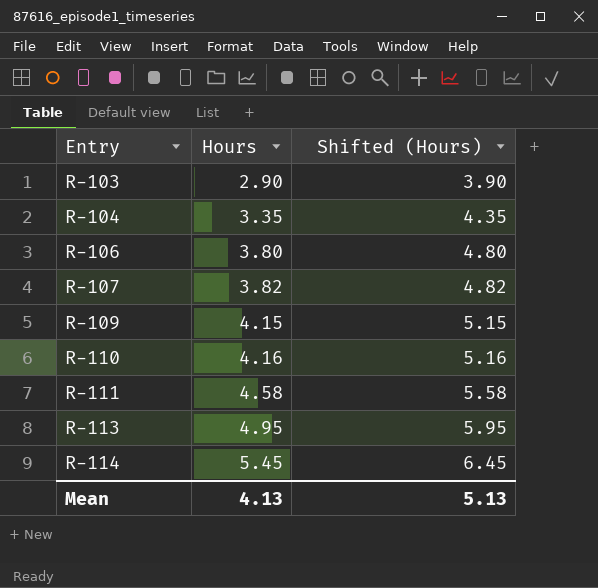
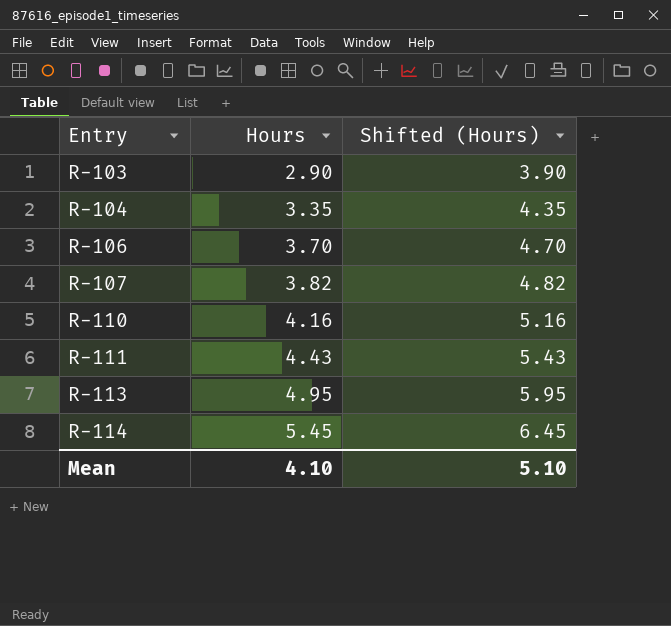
row R-109: 4.15 | 5.15 -> none
R-106 | Hours: 3.80 -> 3.70
R-106 | Shifted (Hours): 4.80 -> 4.70
R-111 | Hours: 4.58 -> 4.43
R-111 | Shifted (Hours): 5.58 -> 5.43
Mean | Hours: 4.13 -> 4.10
Mean | Shifted (Hours): 5.13 -> 5.10

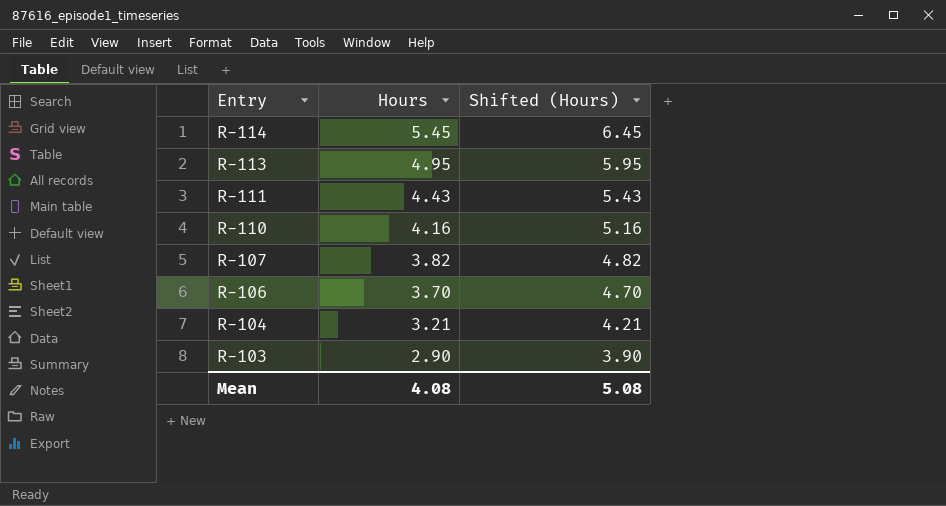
row order: Entry ascending -> Entry descending
R-104 | Hours: 3.35 -> 3.21
R-104 | Shifted (Hours): 4.35 -> 4.21
Mean | Hours: 4.10 -> 4.08
Mean | Shifted (Hours): 5.10 -> 5.08

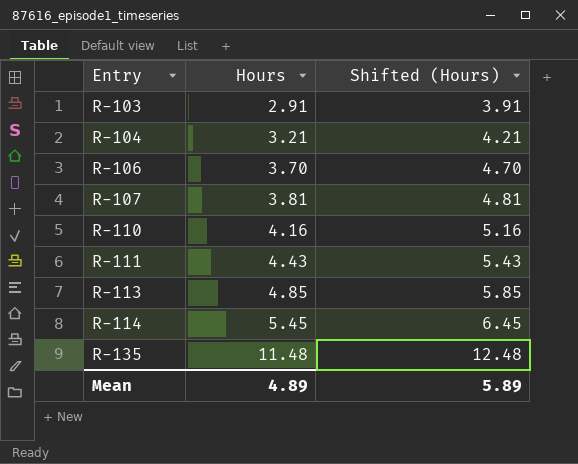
row order: Entry descending -> Entry ascending
R-103 | Hours: 2.90 -> 2.91
R-103 | Shifted (Hours): 3.90 -> 3.91
R-107 | Hours: 3.82 -> 3.81
R-107 | Shifted (Hours): 4.82 -> 4.81
R-113 | Hours: 4.95 -> 4.85
R-113 | Shifted (Hours): 5.95 -> 5.85
row R-135: none -> 11.48 | 12.48
Mean | Hours: 4.08 -> 4.89
Mean | Shifted (Hours): 5.08 -> 5.89

